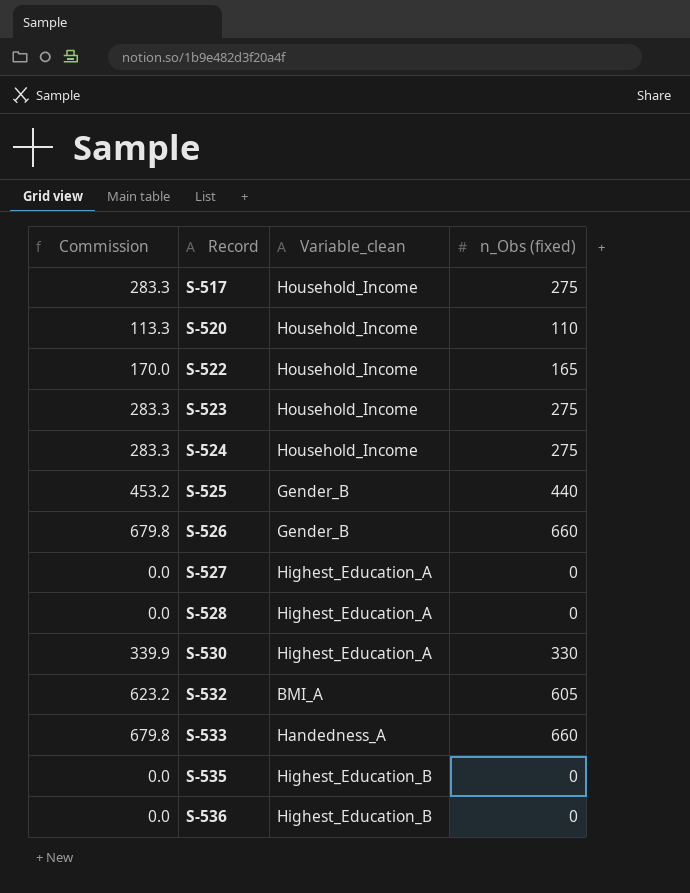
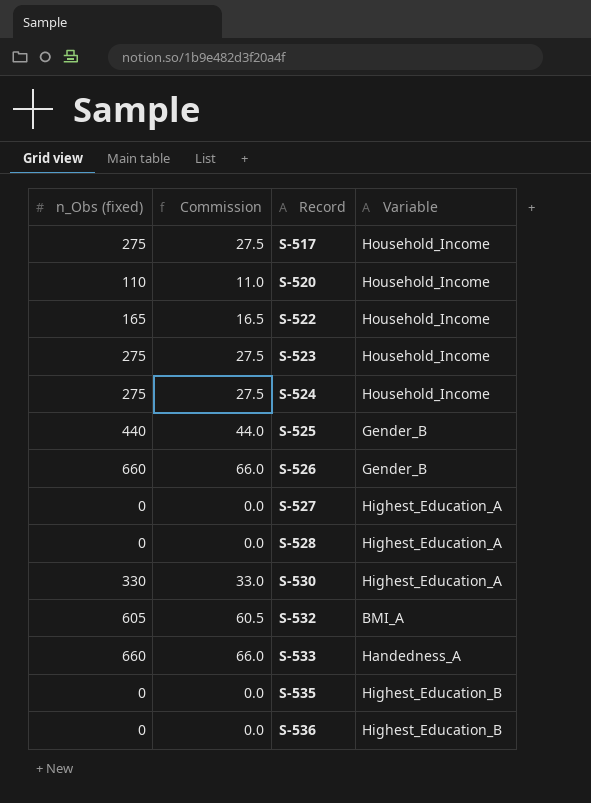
column n_Obs (fixed) | position: 4 -> 1
column Commission | formula: [n_Obs (fixed)] * 1.03 -> [n_Obs (fixed)] * 0.1
column name: Variable_clean -> Variable

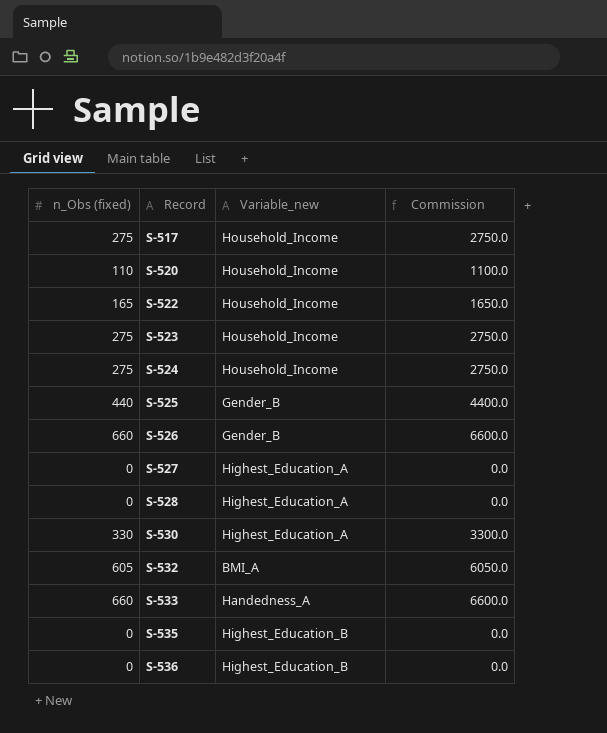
column name: Variable -> Variable_new
column Commission | formula: [n_Obs (fixed)] * 0.1 -> [n_Obs (fixed)] * 10
column Commission | position: 2 -> 4

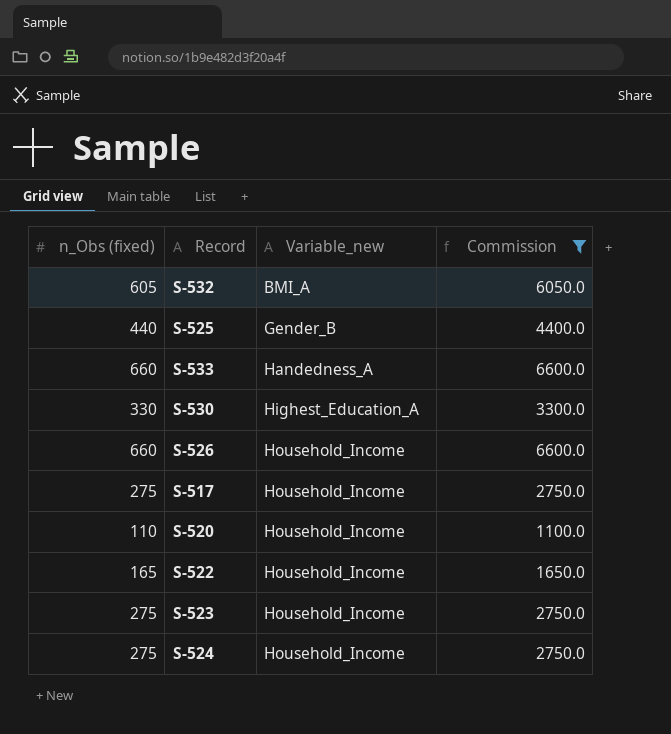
filter: none -> Commission != 0.0
row order: Record ascending -> Variable_new ascending
S-526 | Variable_new: Gender_B -> Household_Income

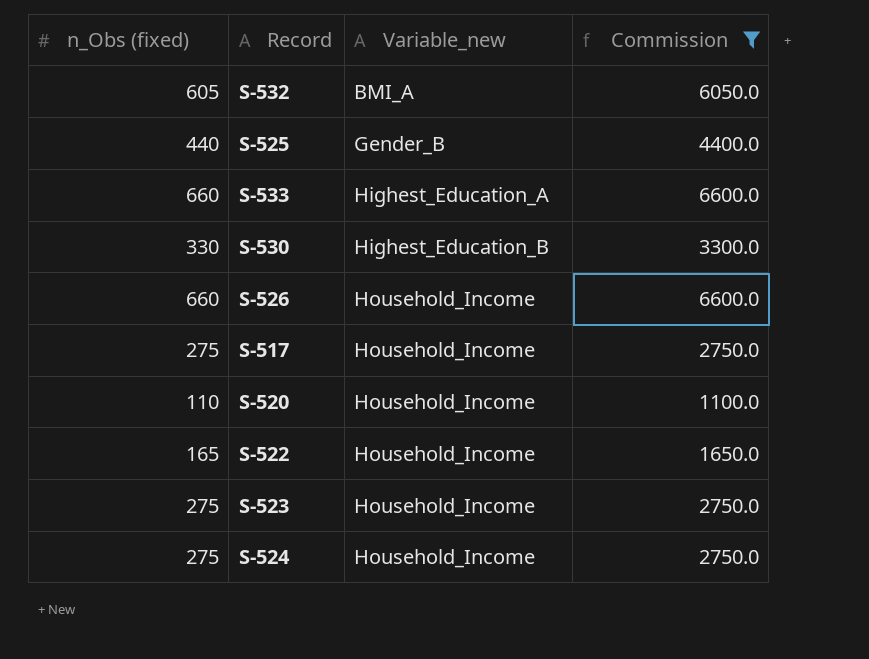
S-533 | Variable_new: Handedness_A -> Highest_Education_A
S-530 | Variable_new: Highest_Education_A -> Highest_Education_B

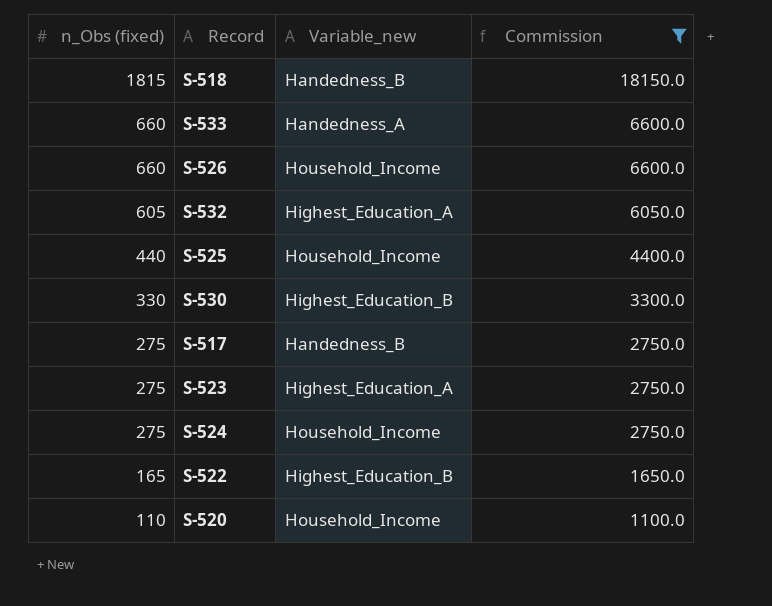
row order: Variable_new ascending -> n_Obs (fixed) descending
row S-518: none -> 1815 | Handedness_B | 18150.0
S-533 | Variable_new: Highest_Education_A -> Handedness_A
S-532 | Variable_new: BMI_A -> Highest_Education_A
S-525 | Variable_new: Gender_B -> Household_Income
S-517 | Variable_new: Household_Income -> Handedness_B
S-523 | Variable_new: Household_Income -> Highest_Education_A
S-522 | Variable_new: Household_Income -> Highest_Education_B

